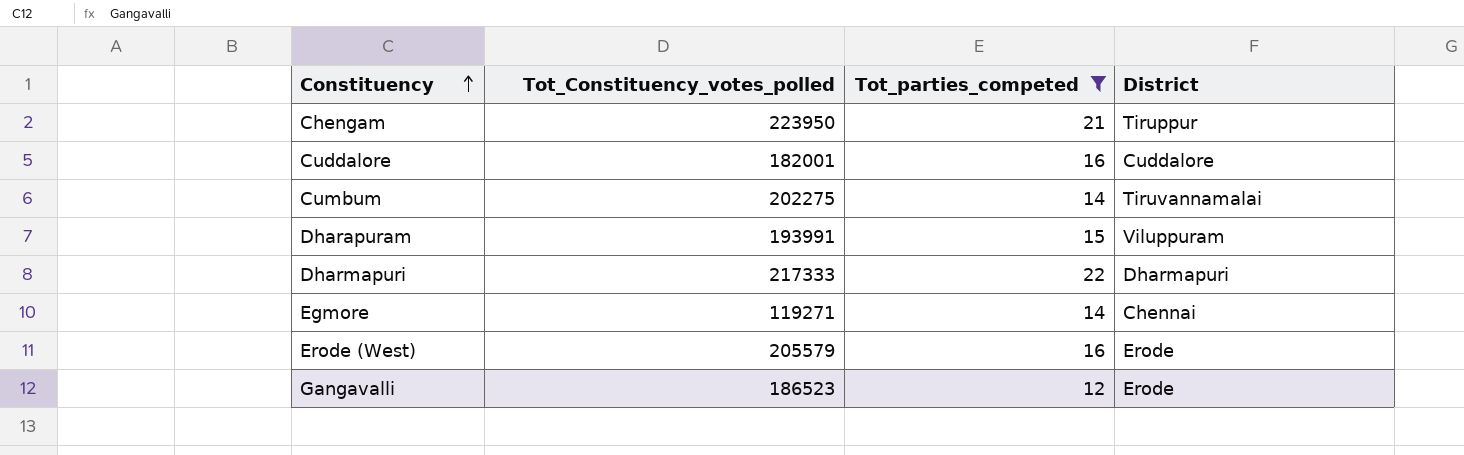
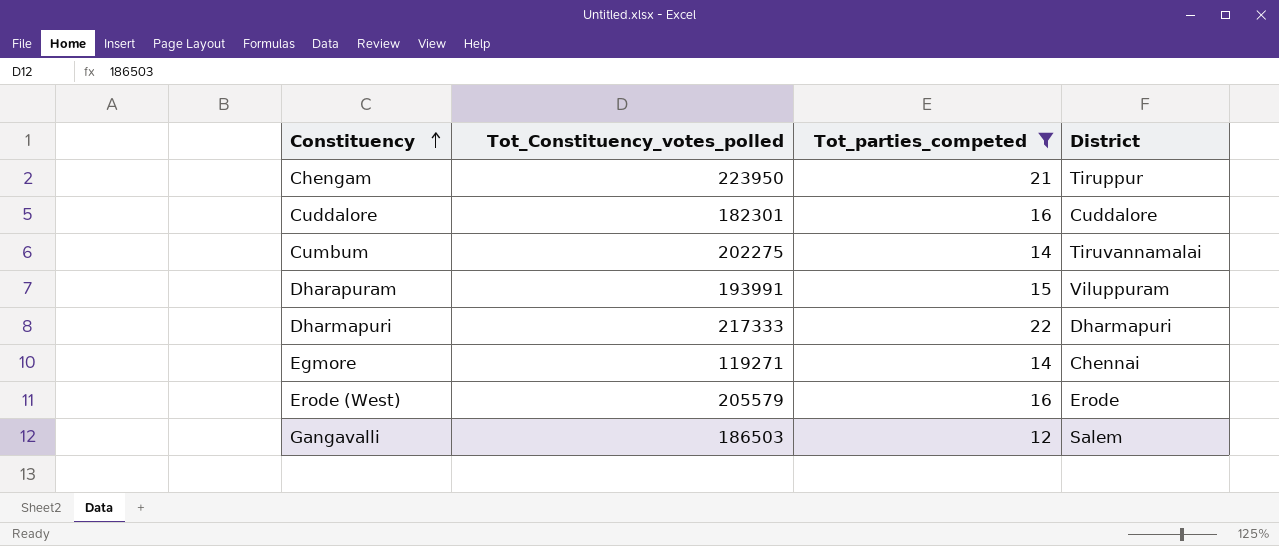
Cuddalore | Tot_Constituency_votes_polled: 182001 -> 182301
Gangavalli | Tot_Constituency_votes_polled: 186523 -> 186503
Gangavalli | District: Erode -> Salem

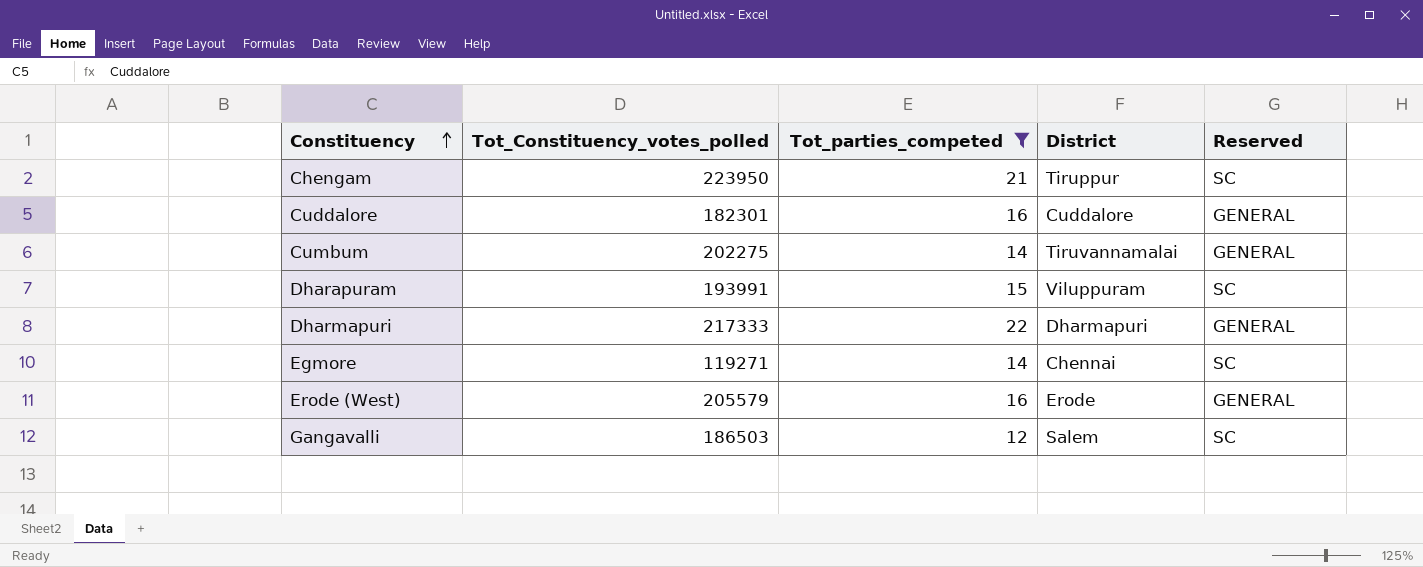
column Reserved | position: none -> 5

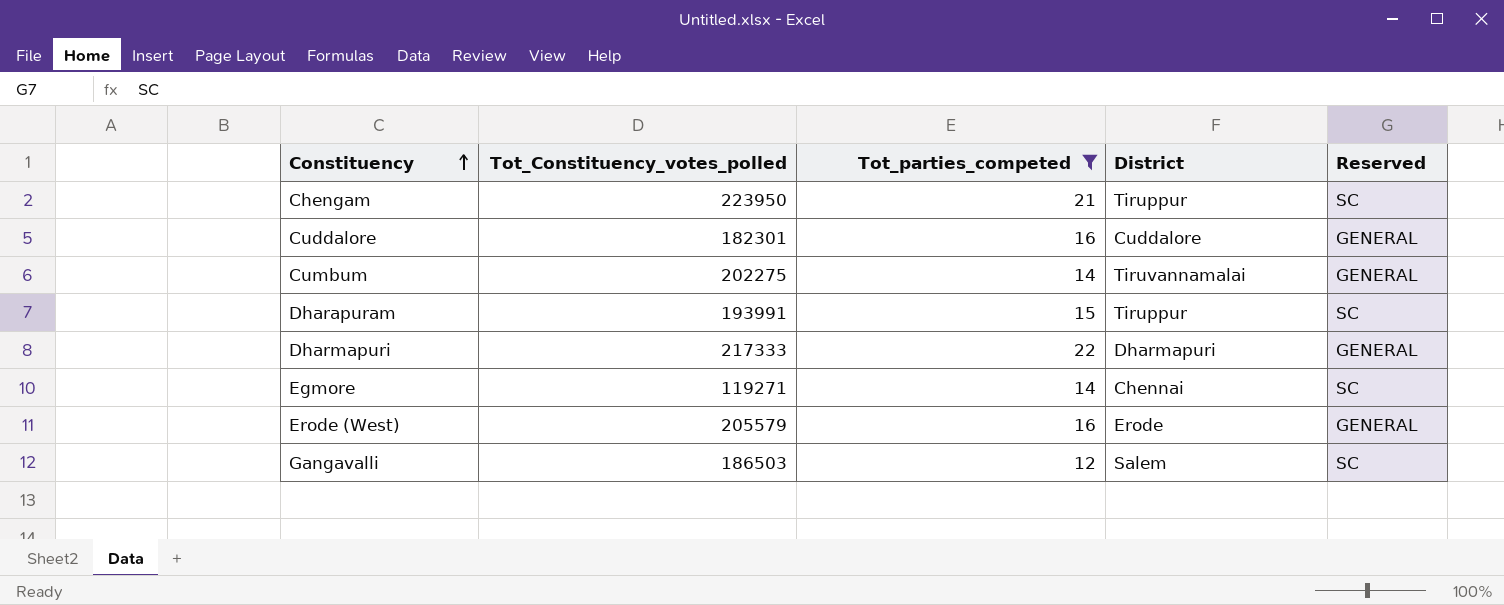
Dharapuram | District: Viluppuram -> Tiruppur

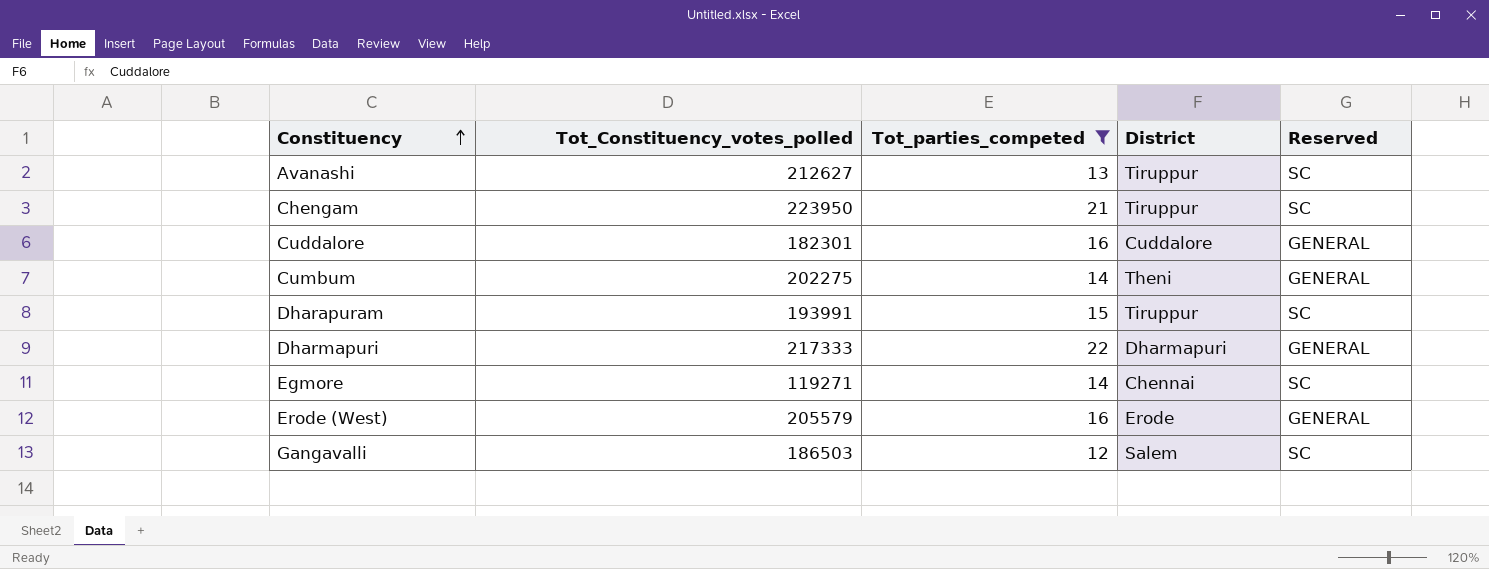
row Avanashi: none -> 212627 | 13 | Tiruppur | SC
Cumbum | District: Tiruvannamalai -> Theni

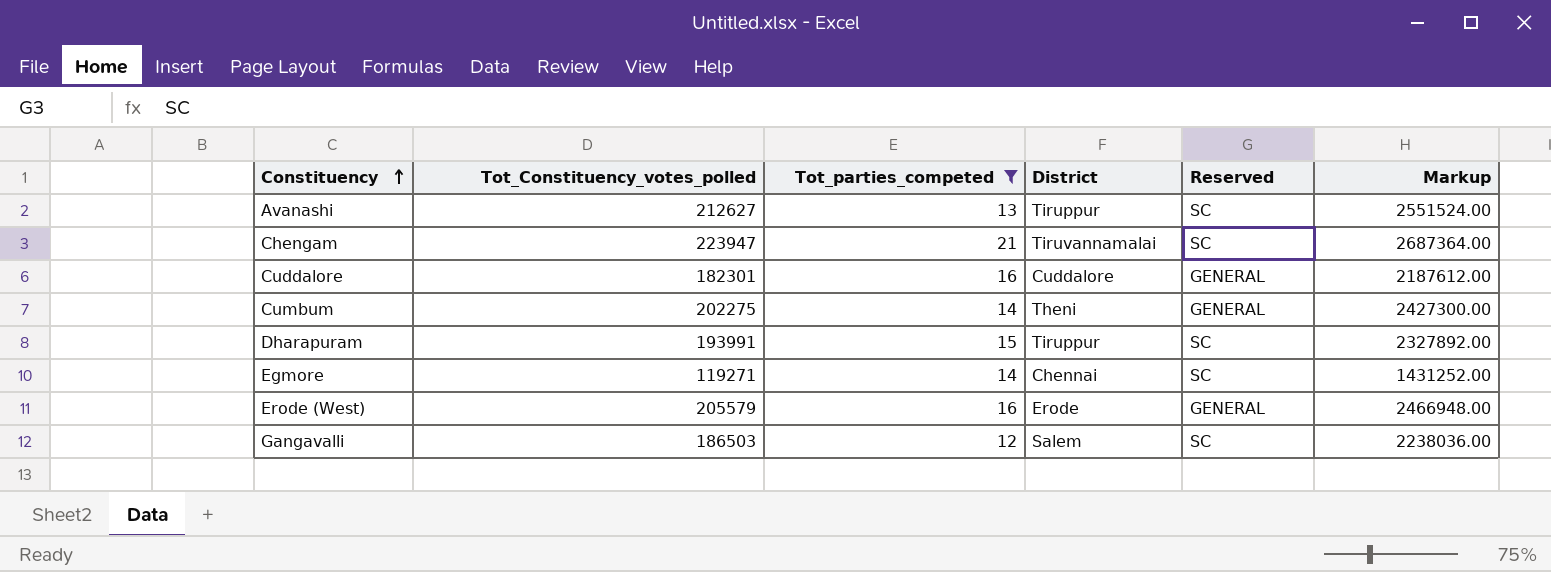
column Markup | formula: none -> [Tot_Constituency_votes_polled] * 12
row Dharmapuri: 217333 | 22 | Dharmapuri | GENERAL -> none
Chengam | Tot_Constituency_votes_polled: 223950 -> 223947
Chengam | District: Tiruppur -> Tiruvannamalai

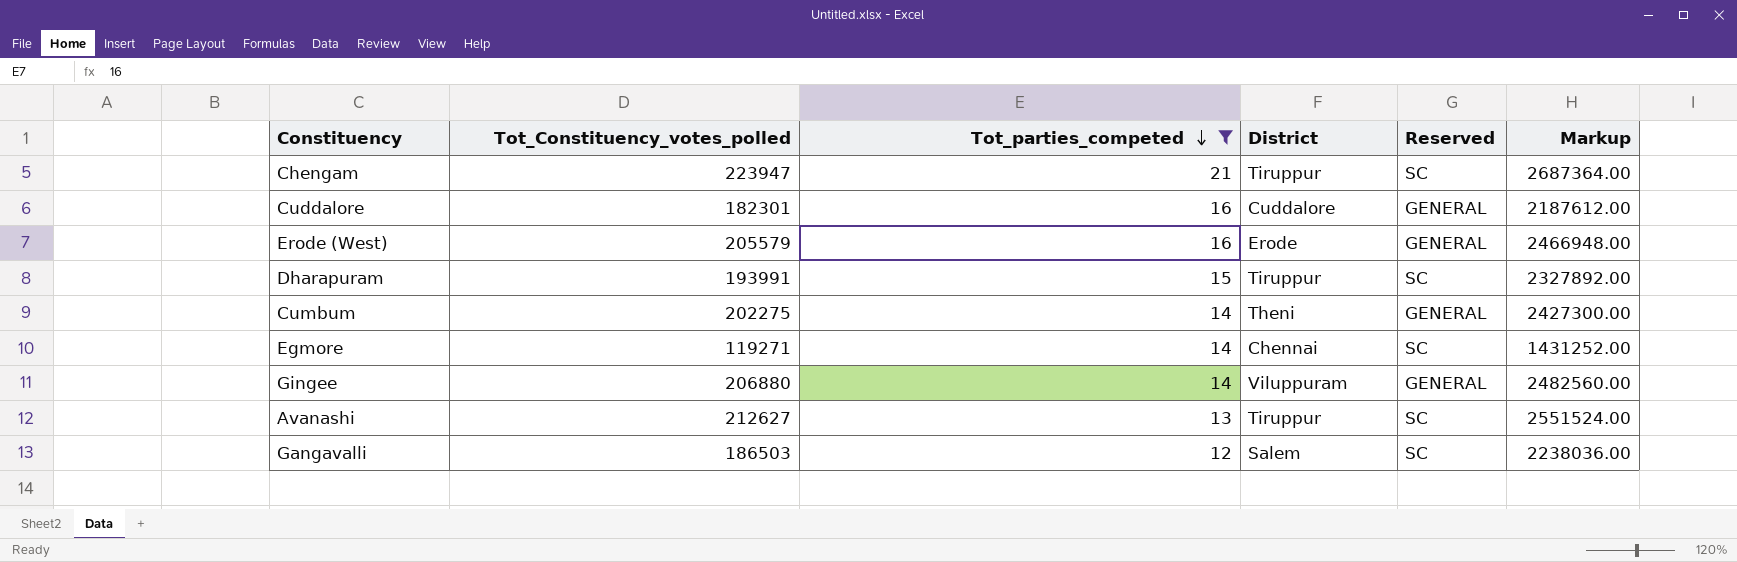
row order: Constituency ascending -> Tot_parties_competed descending
Chengam | District: Tiruvannamalai -> Tiruppur
row Gingee: none -> 206880 | 14 | Viluppuram | GENERAL | 2482560.00

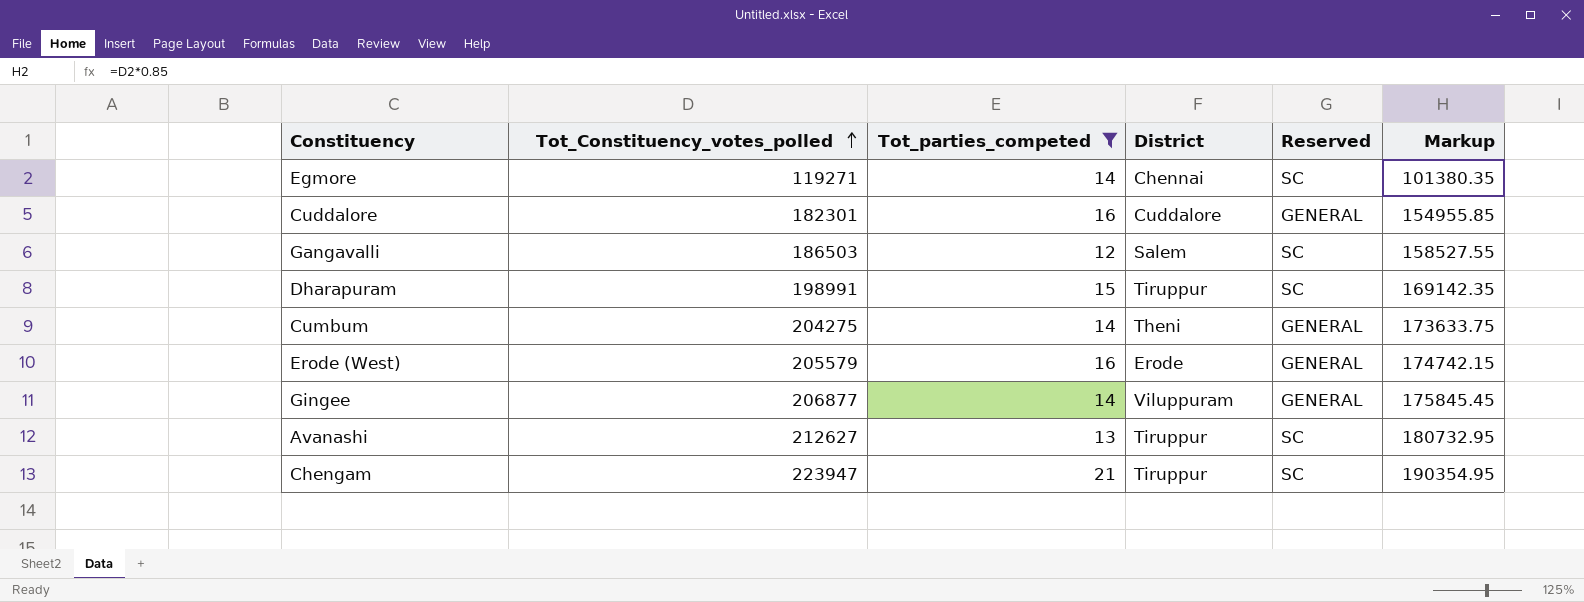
row order: Tot_parties_competed descending -> Tot_Constituency_votes_polled ascending
column Markup | formula: [Tot_Constituency_votes_polled] * 12 -> [Tot_Constituency_votes_polled] * 0.85
Dharapuram | Tot_Constituency_votes_polled: 193991 -> 198991
Cumbum | Tot_Constituency_votes_polled: 202275 -> 204275
Gingee | Tot_Constituency_votes_polled: 206880 -> 206877

